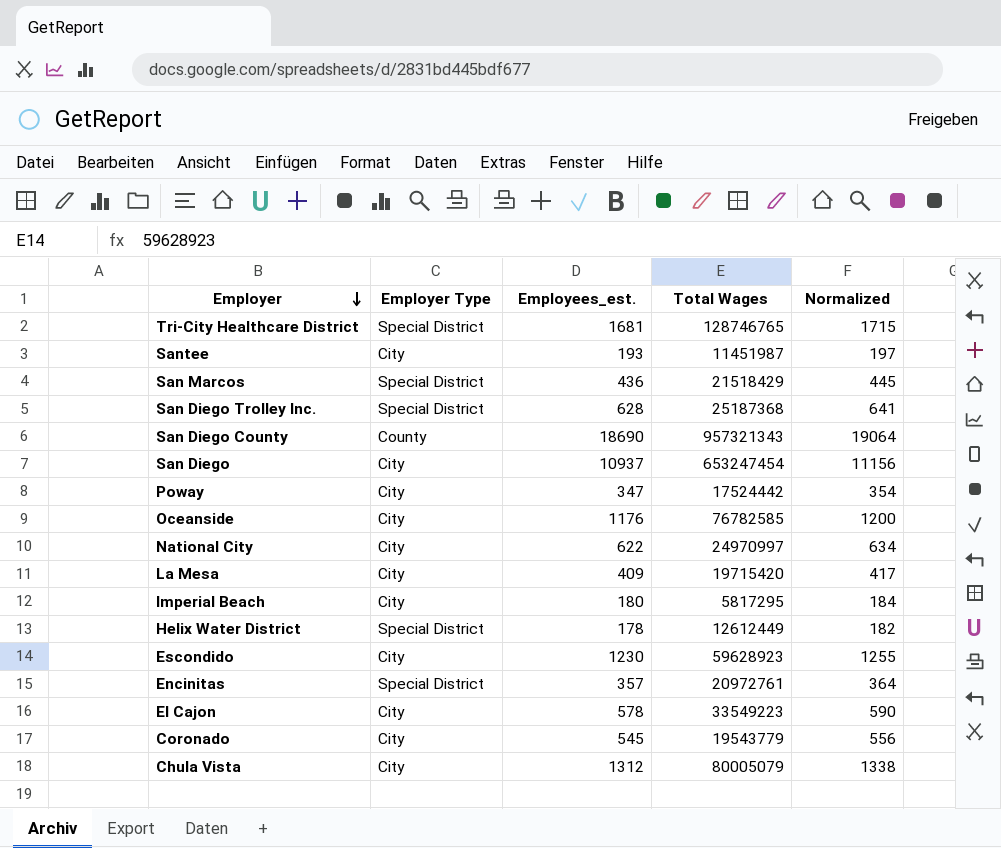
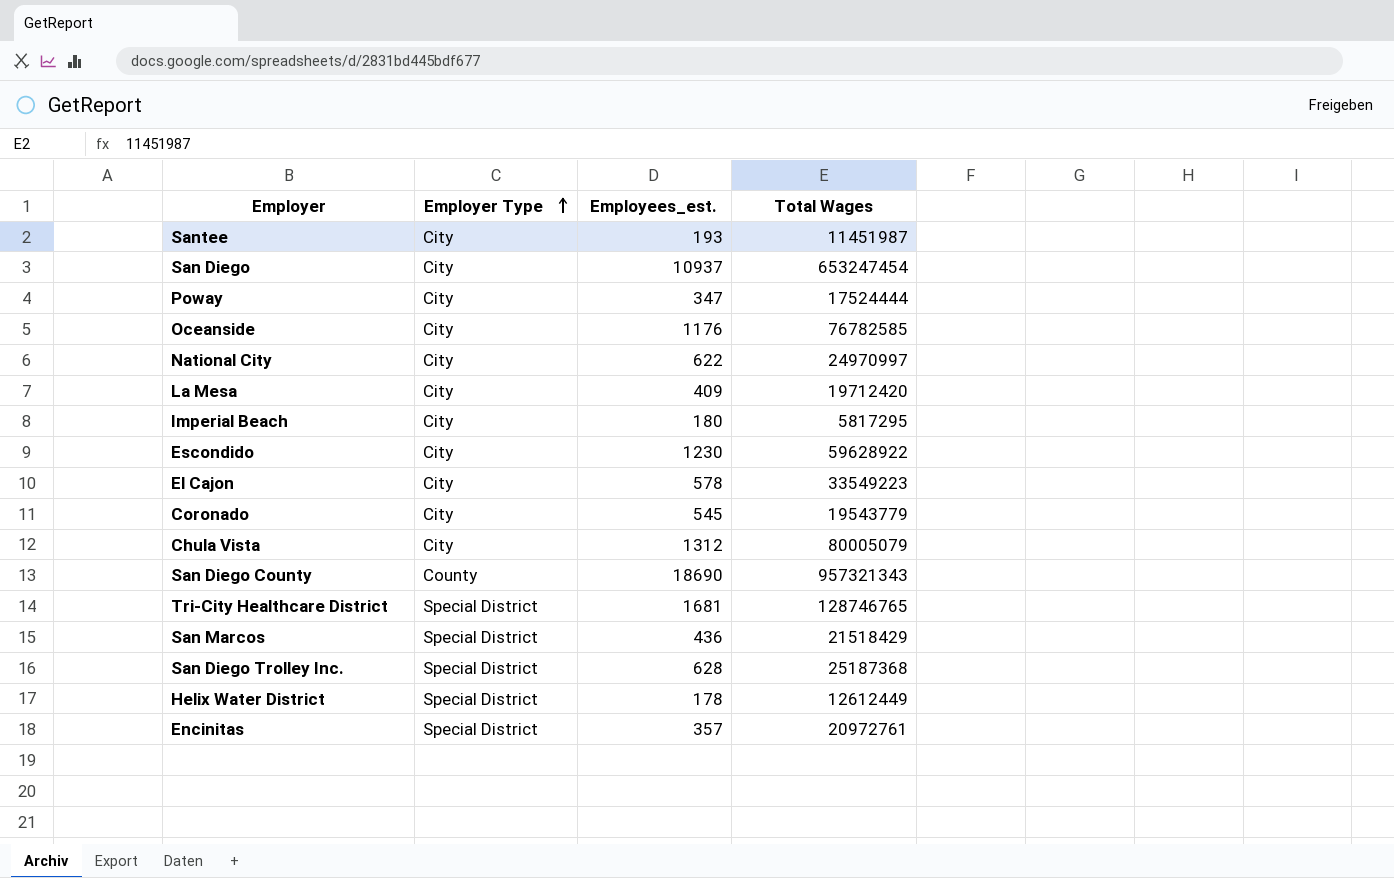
row order: Employer descending -> Employer Type ascending
column Normalized | formula: [Employees_est.] * 1.02 -> none
Poway | Total Wages: 17524442 -> 17524444
La Mesa | Total Wages: 19715420 -> 19712420
Escondido | Total Wages: 59628923 -> 59628922

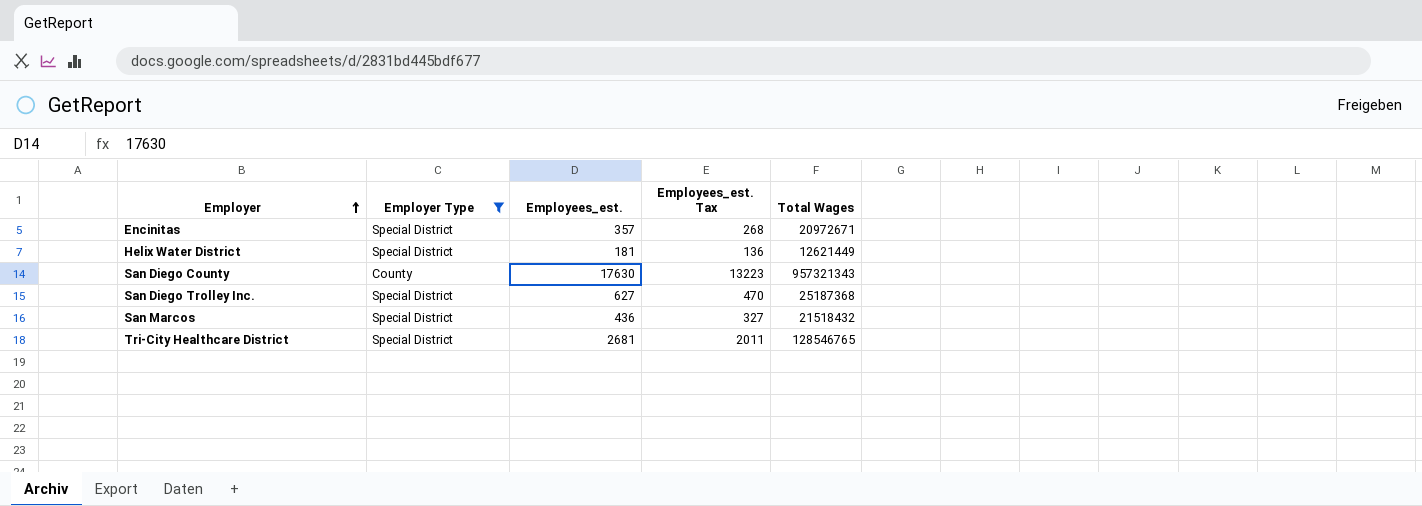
filter: none -> Employer Type != City
row order: Employer Type ascending -> Employer ascending
column Employees_est. Tax | formula: none -> [Employees_est.] * 0.75
Encinitas | Total Wages: 20972761 -> 20972671
Helix Water District | Employees_est.: 178 -> 181
Helix Water District | Total Wages: 12612449 -> 12621449
San Diego County | Employees_est.: 18690 -> 17630
San Diego Trolley Inc. | Employees_est.: 628 -> 627
San Marcos | Total Wages: 21518429 -> 21518432
Tri-City Healthcare District | Employees_est.: 1681 -> 2681
Tri-City Healthcare District | Total Wages: 128746765 -> 128546765

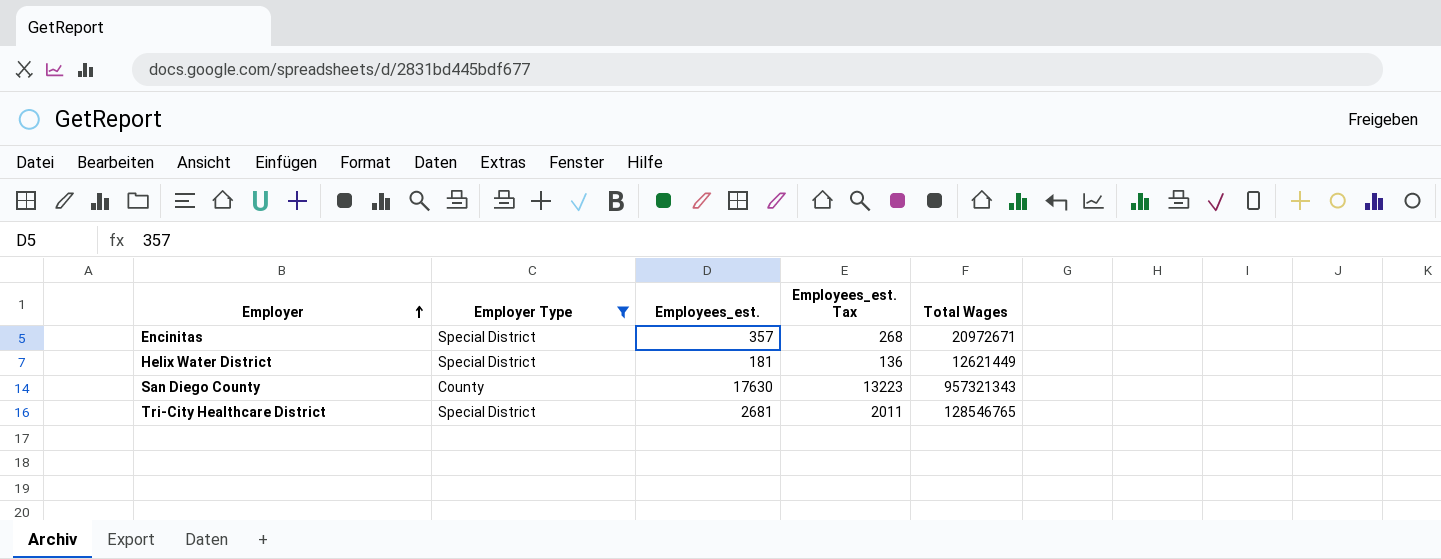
row San Diego Trolley Inc.: Special District | 627 | 470 | 25187368 -> none
row San Marcos: Special District | 436 | 327 | 21518432 -> none

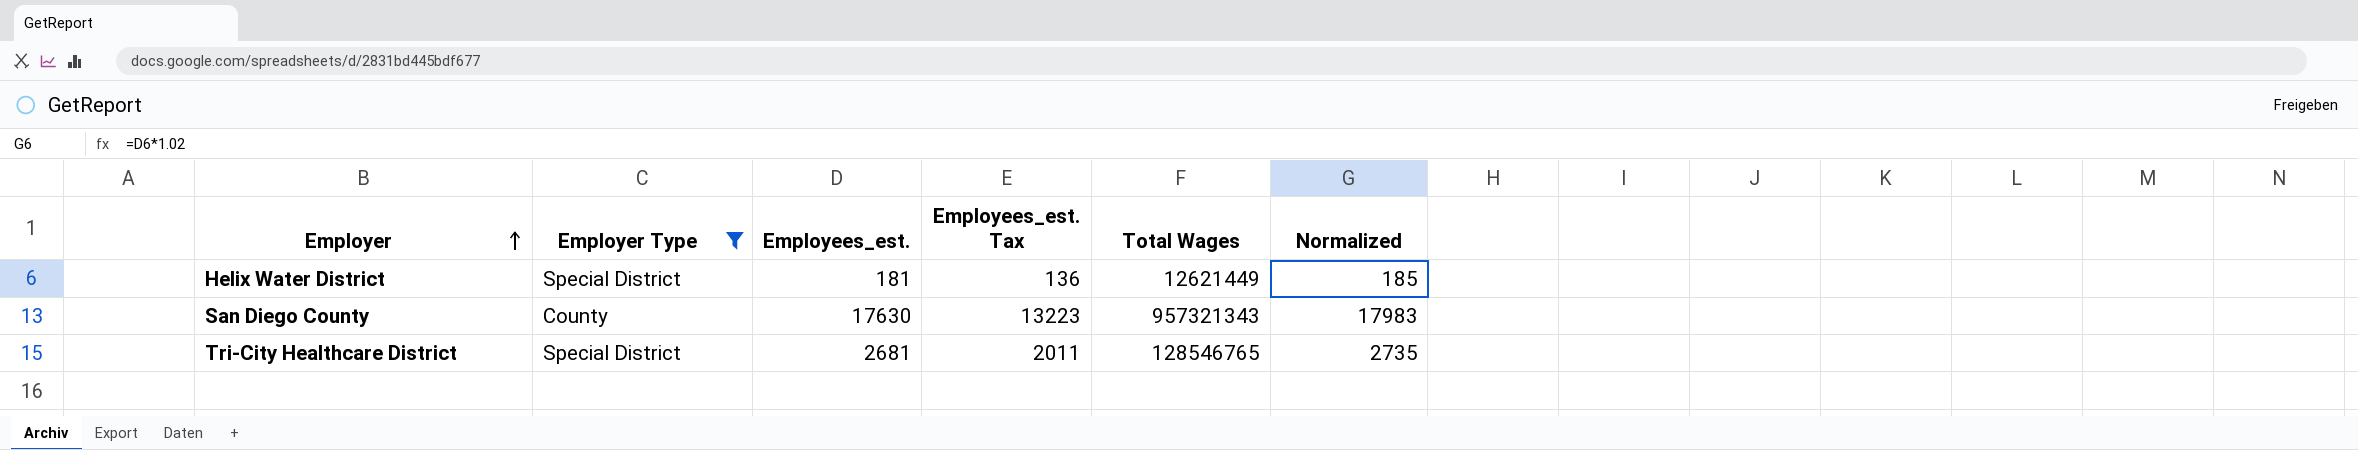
column Normalized | formula: none -> [Employees_est.] * 1.02
row Encinitas: Special District | 357 | 268 | 20972671 -> none

